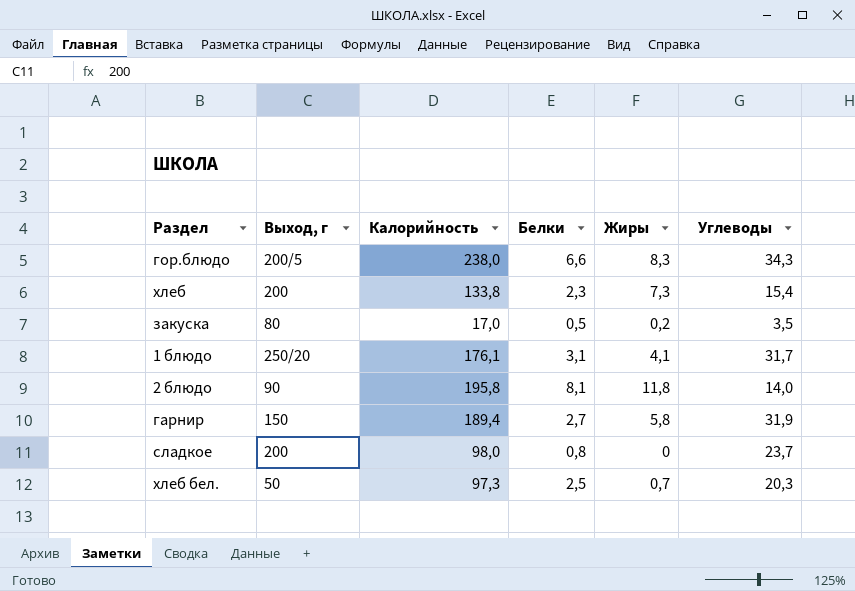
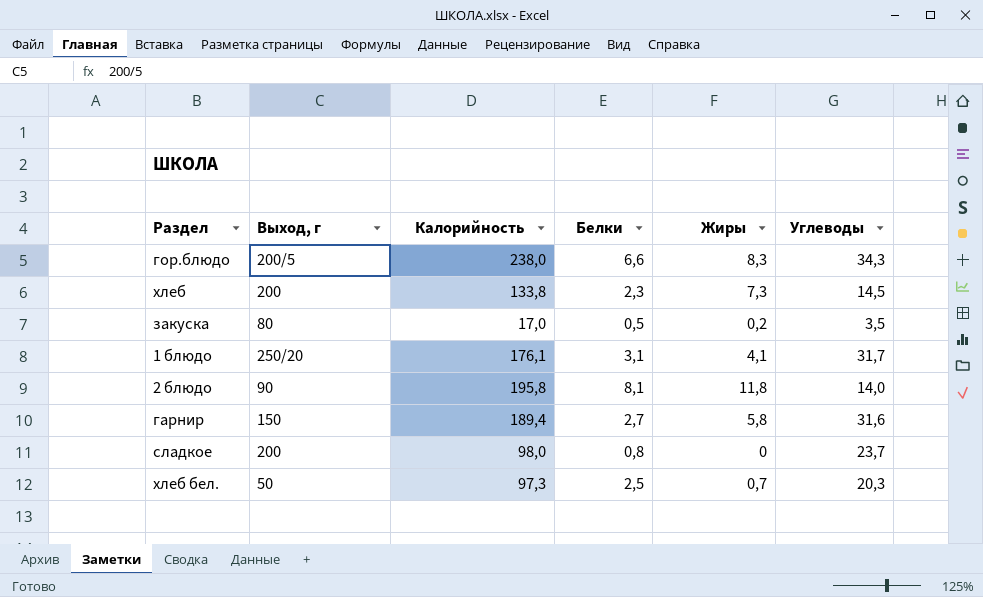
хлеб | Углеводы: 15,4 -> 14,5
гарнир | Углеводы: 31,9 -> 31,6

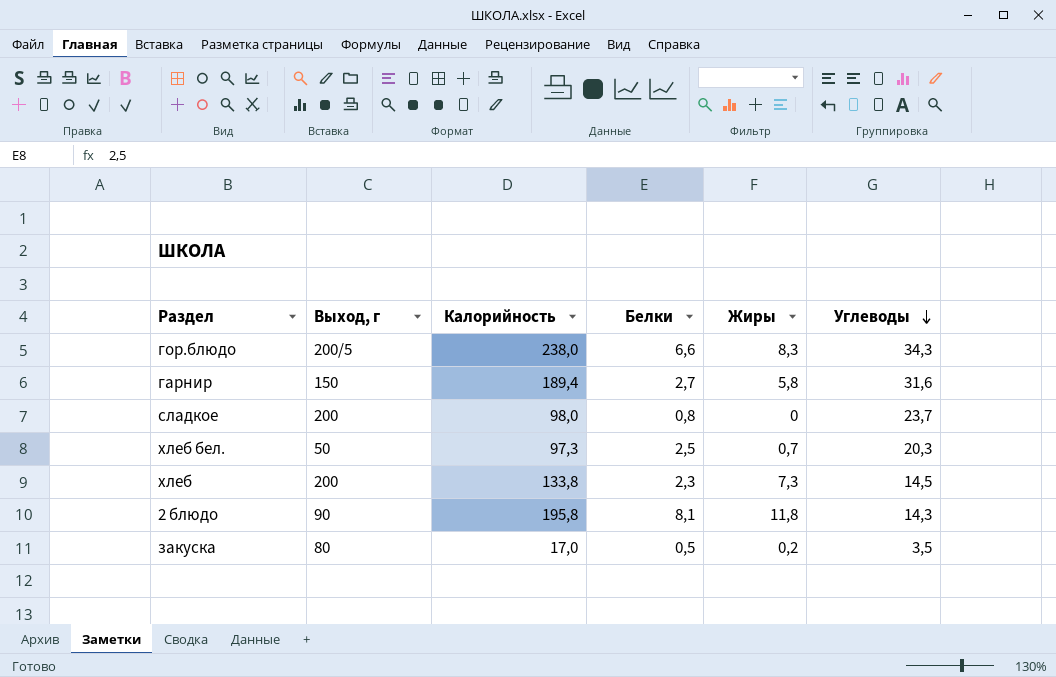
row order: none -> Углеводы descending
row 1 блюдо: 250/20 | 176,1 | 3,1 | 4,1 | 31,7 -> none
2 блюдо | Углеводы: 14,0 -> 14,3

